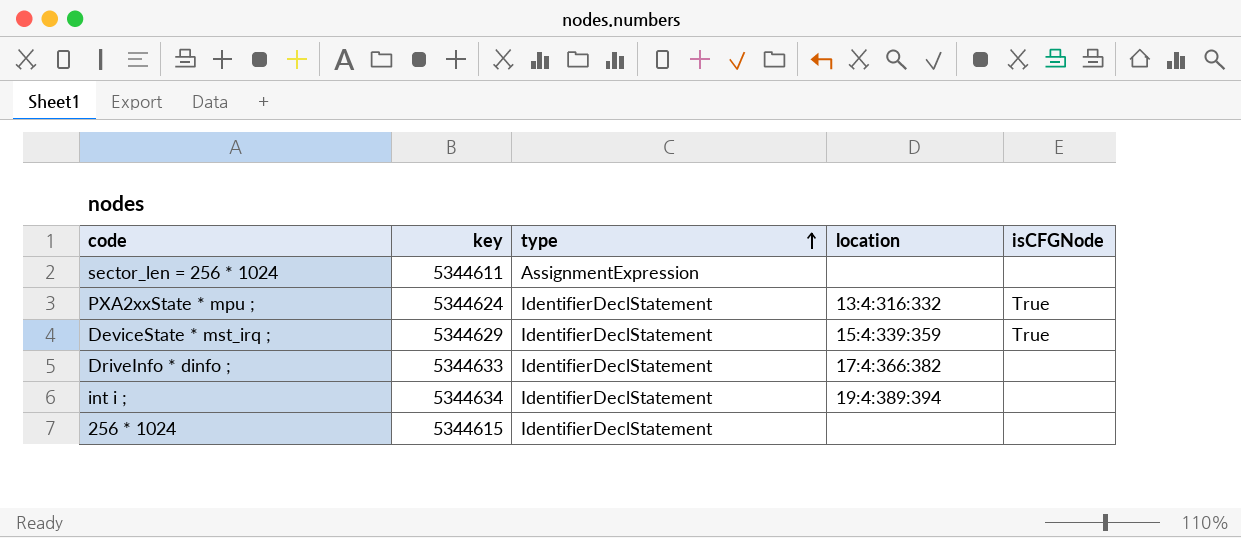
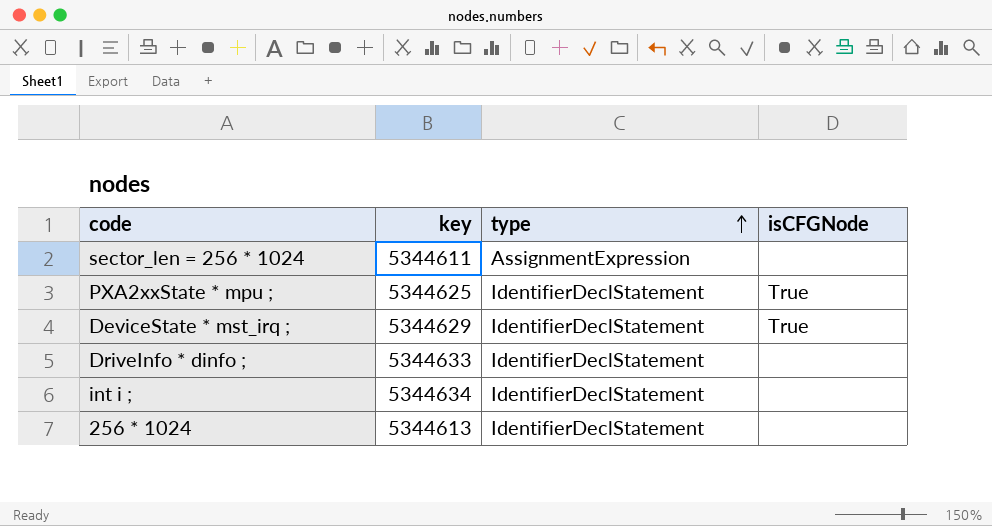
column location | position: 4 -> none
PXA2xxState * mpu ; | key: 5344624 -> 5344625
256 * 1024 | key: 5344615 -> 5344613

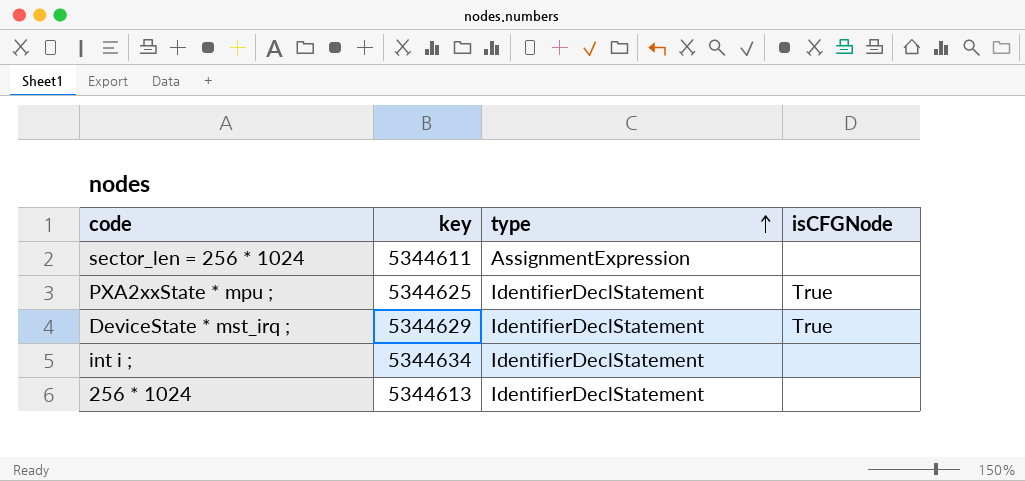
row DriveInfo * dinfo ;: 5344633 | IdentifierDeclStatement | none -> none

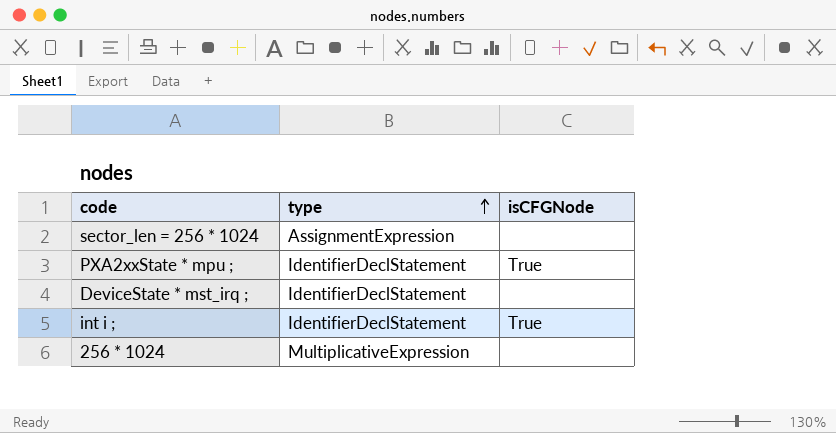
column key | position: 2 -> none
DeviceState * mst_irq ; | isCFGNode: True -> none
int i ; | isCFGNode: none -> True
256 * 1024 | type: IdentifierDeclStatement -> MultiplicativeExpression

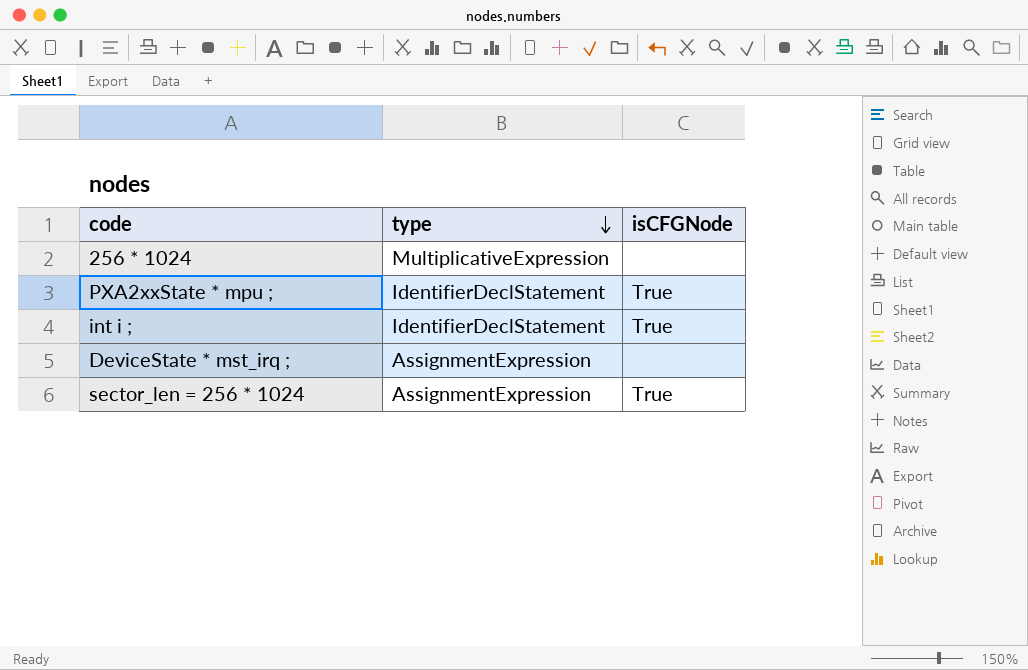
row order: type ascending -> type descending
DeviceState * mst_irq ; | type: IdentifierDeclStatement -> AssignmentExpression
sector_len = 256 * 1024 | isCFGNode: none -> True

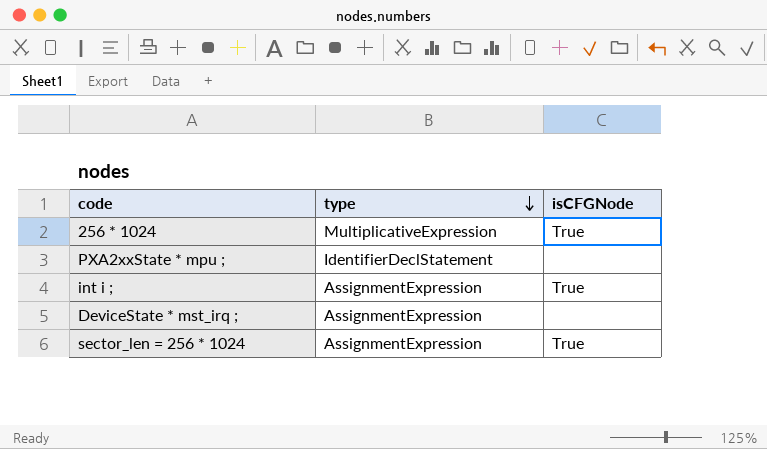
256 * 1024 | isCFGNode: none -> True
PXA2xxState * mpu ; | isCFGNode: True -> none
int i ; | type: IdentifierDeclStatement -> AssignmentExpression

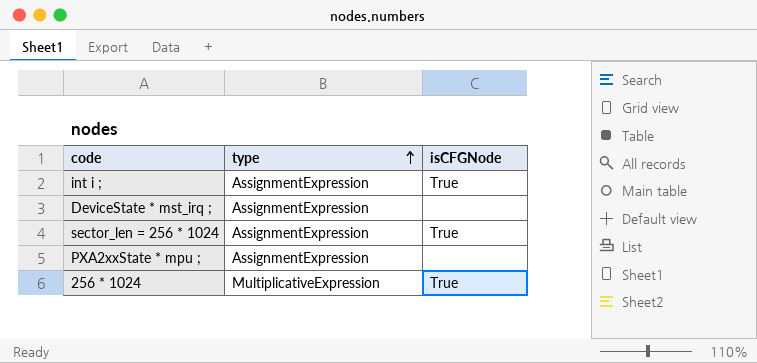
row order: type descending -> type ascending
PXA2xxState * mpu ; | type: IdentifierDeclStatement -> AssignmentExpression

